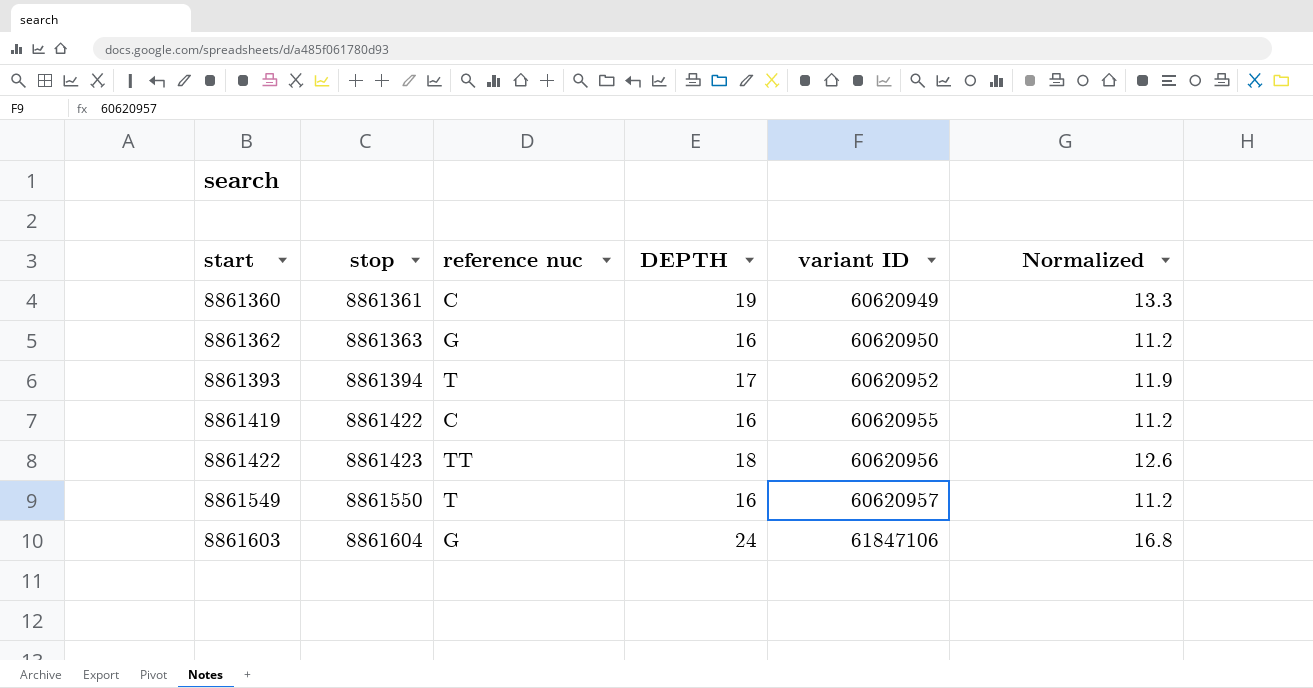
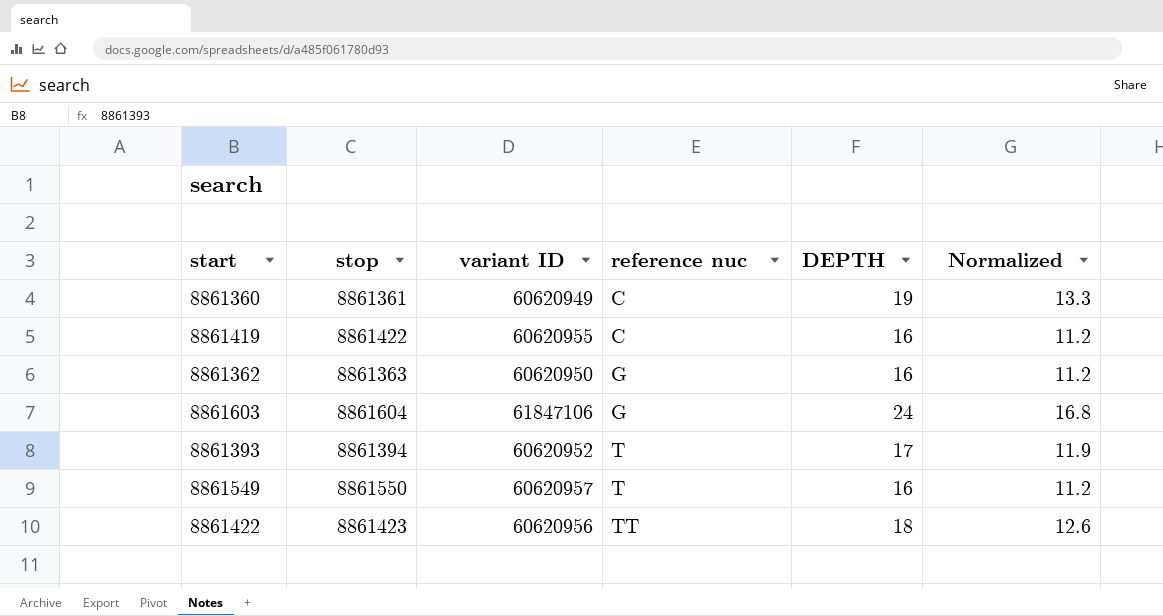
row order: start ascending -> reference nuc ascending
column variant ID | position: 5 -> 3

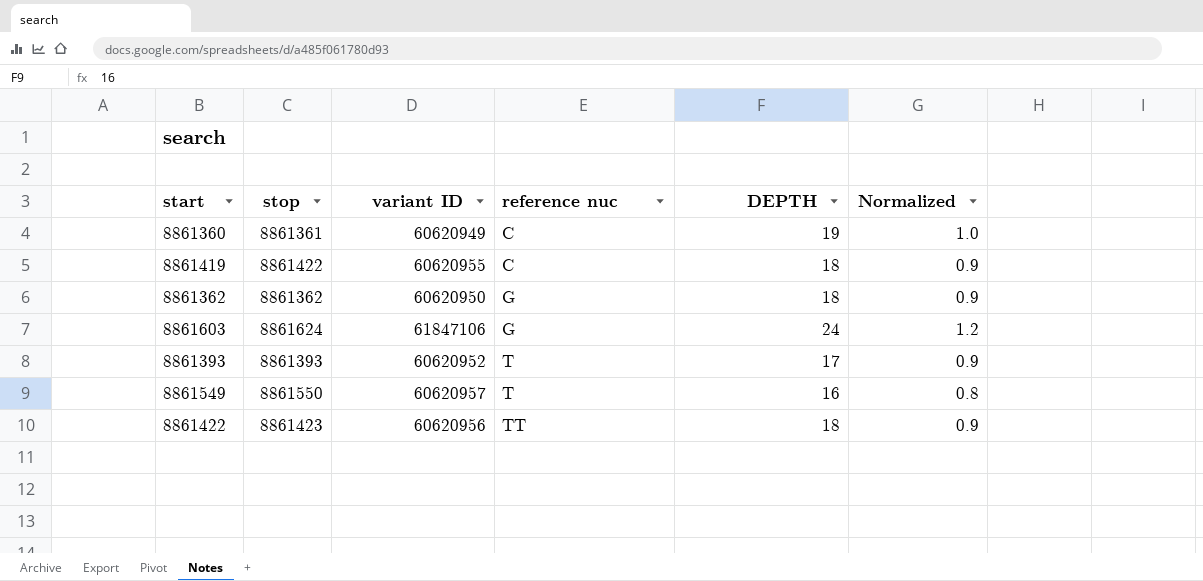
column Normalized | formula: [DEPTH] * 0.7 -> [DEPTH] * 0.05
8861419 | DEPTH: 16 -> 18
8861362 | stop: 8861363 -> 8861362
8861362 | DEPTH: 16 -> 18
8861603 | stop: 8861604 -> 8861624
8861393 | stop: 8861394 -> 8861393

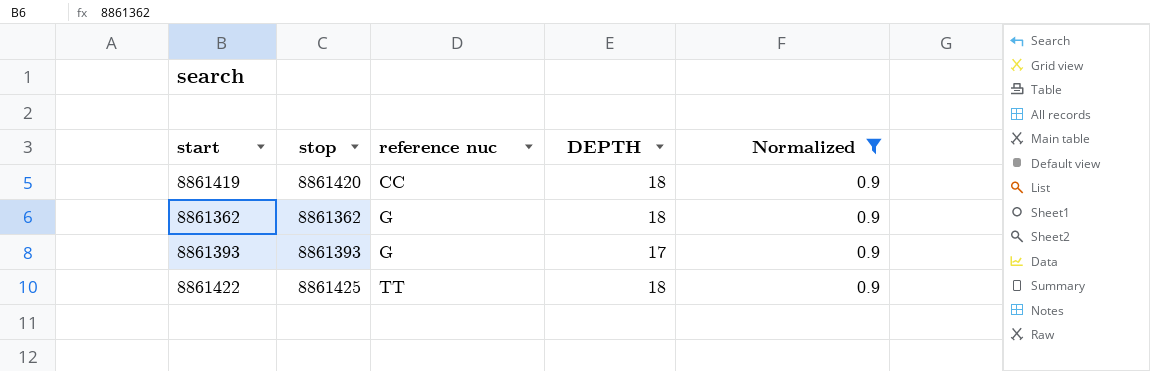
filter: none -> Normalized = 0.9
column variant ID | position: 3 -> none
8861419 | stop: 8861422 -> 8861420
8861419 | reference nuc: C -> CC
8861393 | reference nuc: T -> G
8861422 | stop: 8861423 -> 8861425

